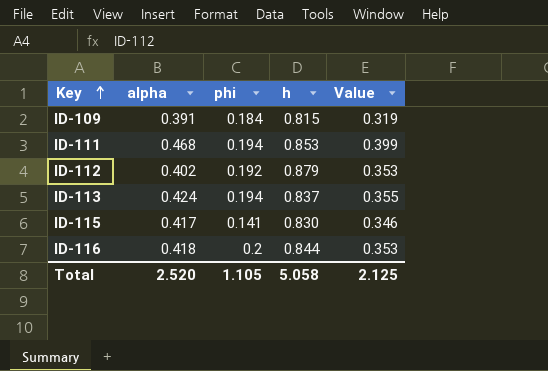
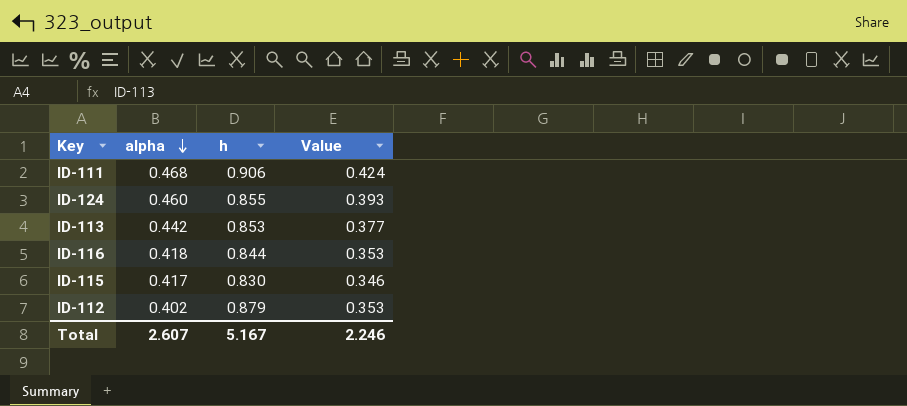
row order: Key ascending -> alpha descending
column phi | position: 3 -> none
row ID-109: 0.391 | 0.184 | 0.815 | 0.319 -> none
ID-111 | h: 0.853 -> 0.906
ID-111 | Value: 0.399 -> 0.424
row ID-124: none -> 0.460 | 0.855 | 0.393
ID-113 | alpha: 0.424 -> 0.442
ID-113 | h: 0.837 -> 0.853
ID-113 | Value: 0.355 -> 0.377
Total | alpha: 2.520 -> 2.607
Total | h: 5.058 -> 5.167
Total | Value: 2.125 -> 2.246

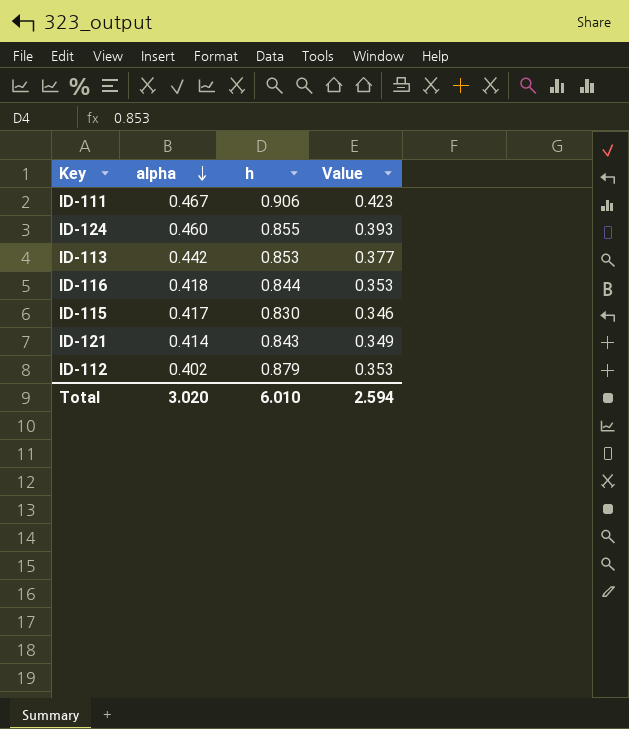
ID-111 | alpha: 0.468 -> 0.467
ID-111 | Value: 0.424 -> 0.423
row ID-121: none -> 0.414 | 0.843 | 0.349
Total | alpha: 2.607 -> 3.020
Total | h: 5.167 -> 6.010
Total | Value: 2.246 -> 2.594

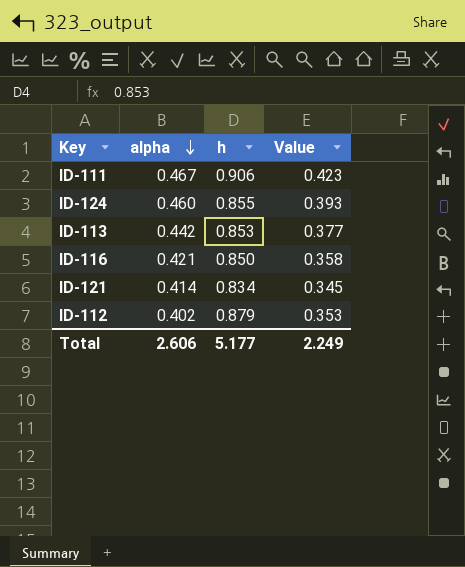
row ID-115: 0.417 | 0.830 | 0.346 -> none
ID-116 | alpha: 0.418 -> 0.421
ID-116 | h: 0.844 -> 0.850
ID-116 | Value: 0.353 -> 0.358
ID-121 | h: 0.843 -> 0.834
ID-121 | Value: 0.349 -> 0.345
Total | alpha: 3.020 -> 2.606
Total | h: 6.010 -> 5.177
Total | Value: 2.594 -> 2.249

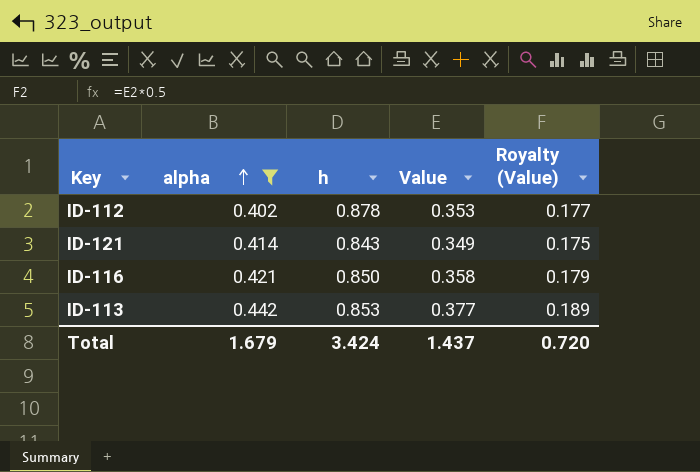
filter: none -> alpha <= 0.442
row order: alpha descending -> alpha ascending
column Royalty (Value) | formula: none -> [Value] * 0.5
ID-112 | h: 0.879 -> 0.878
ID-121 | h: 0.834 -> 0.843
ID-121 | Value: 0.345 -> 0.349
Total | alpha: 2.606 -> 1.679
Total | h: 5.177 -> 3.424
Total | Value: 2.249 -> 1.437

